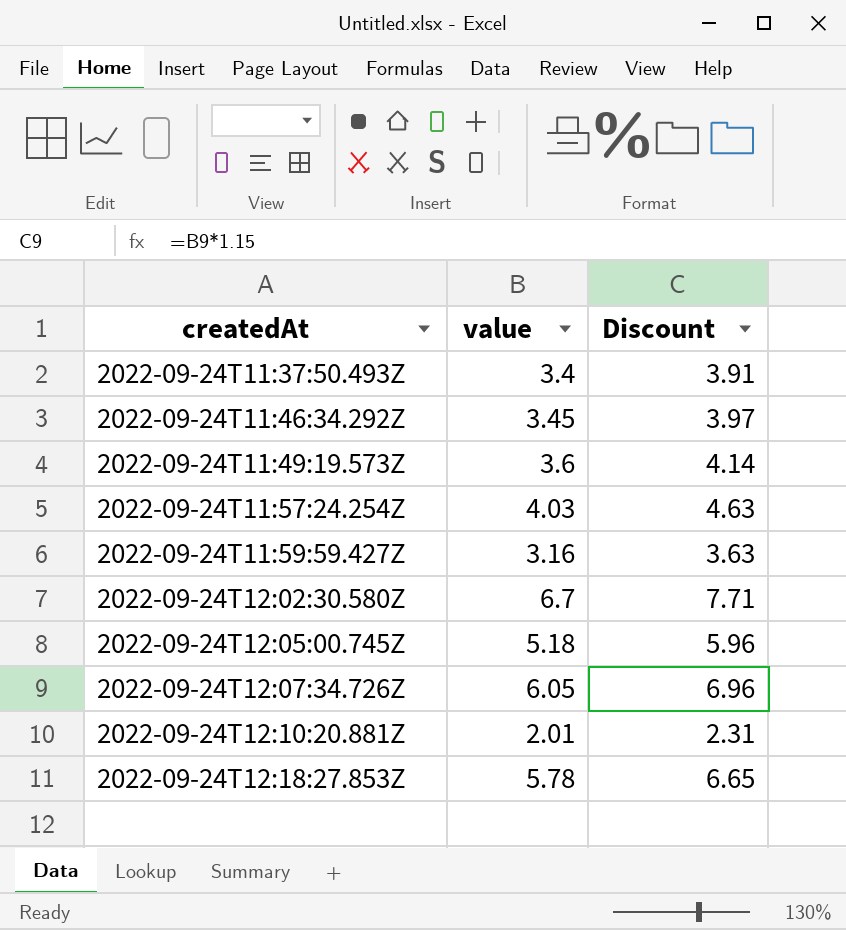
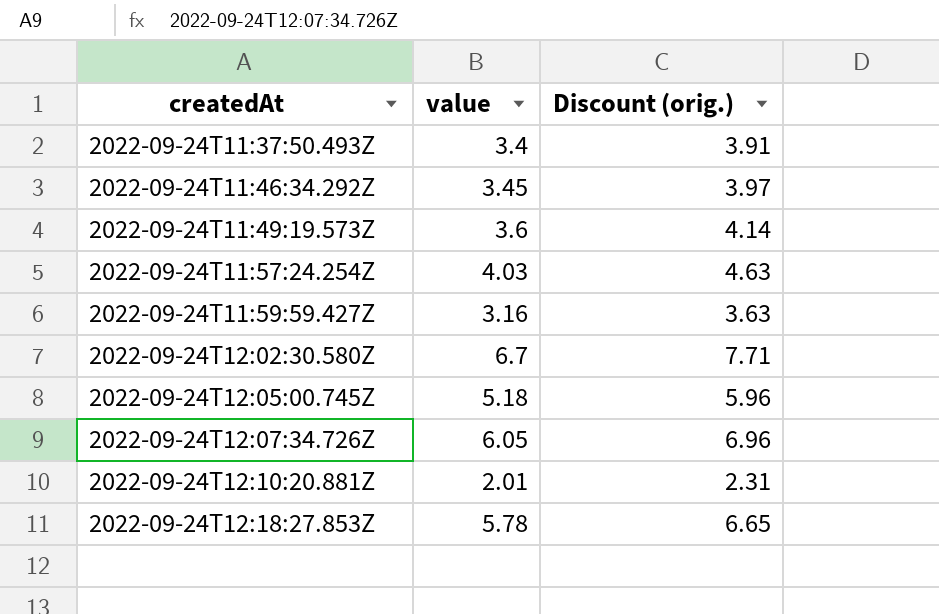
column name: Discount -> Discount (orig.)

